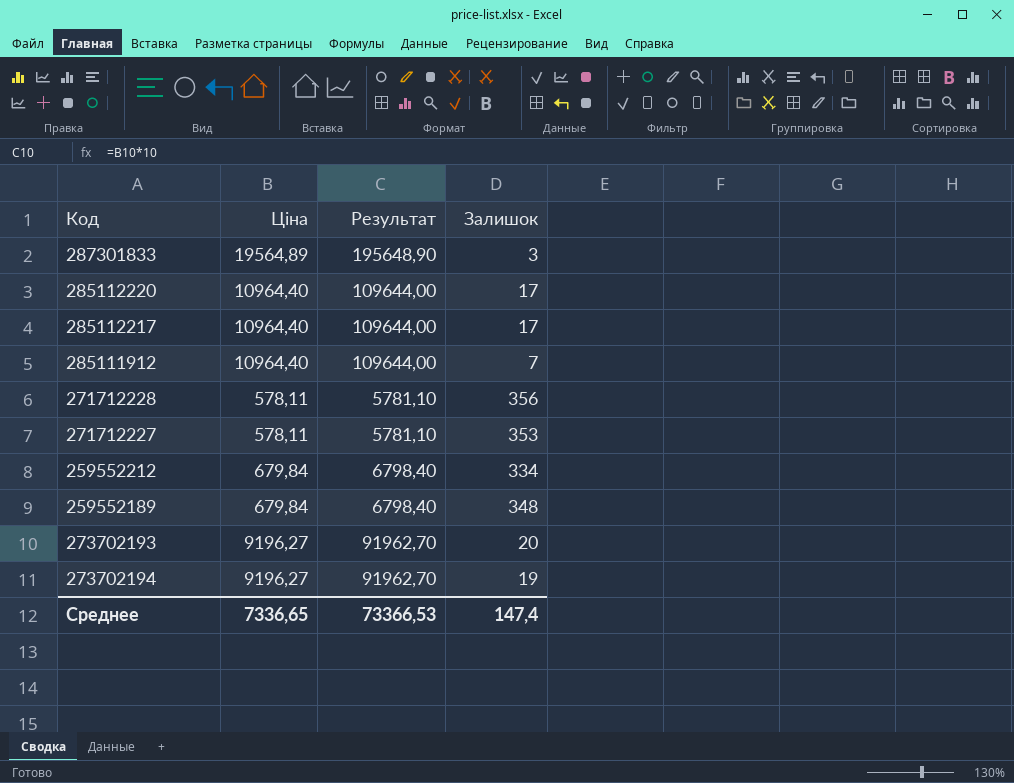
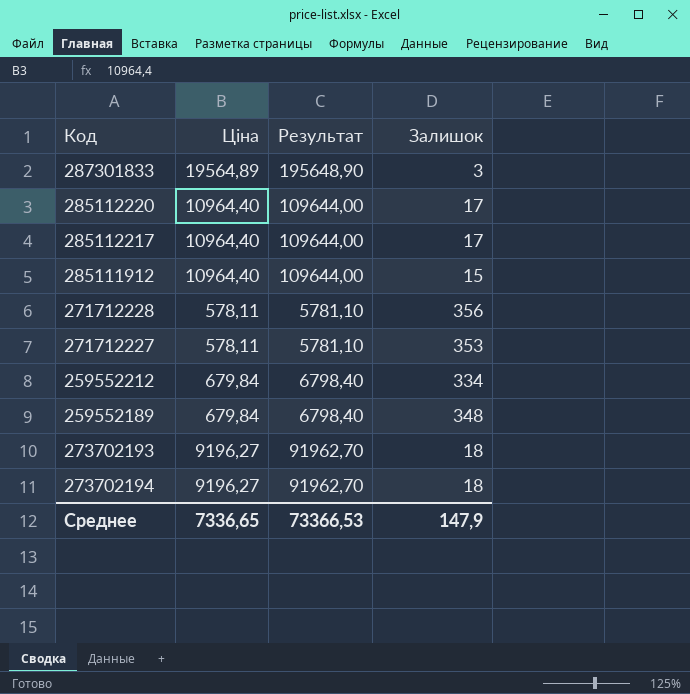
285111912 | Залишок: 7 -> 15
273702193 | Залишок: 20 -> 18
273702194 | Залишок: 19 -> 18
Среднее | Залишок: 147,4 -> 147,9

